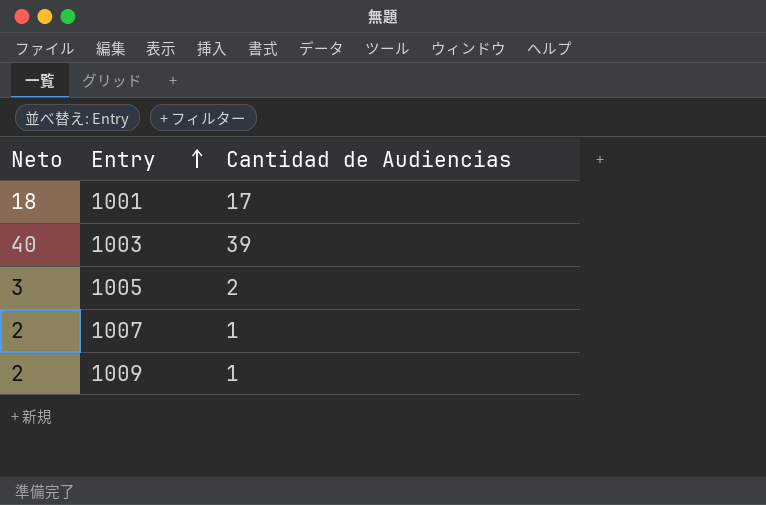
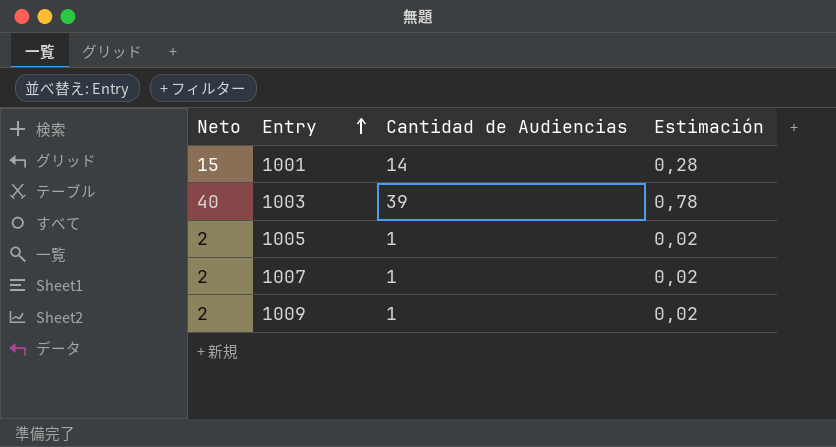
column Estimación | formula: none -> [Cantidad de Audiencias] * 0,02
1001 | Neto: 18 -> 15
1001 | Cantidad de Audiencias: 17 -> 14
1005 | Neto: 3 -> 2
1005 | Cantidad de Audiencias: 2 -> 1

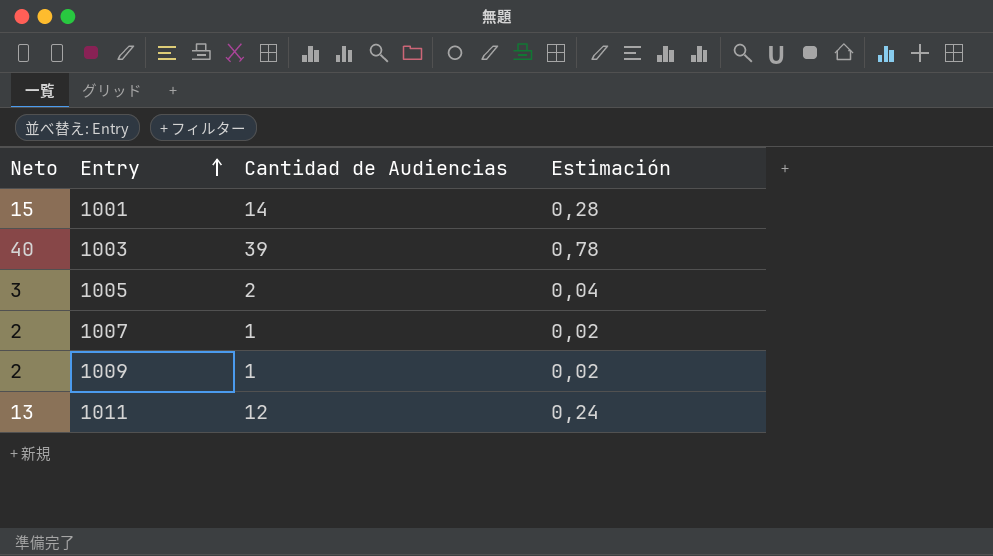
1005 | Neto: 2 -> 3
1005 | Cantidad de Audiencias: 1 -> 2
1005 | Estimación: 0,02 -> 0,04
row 1011: none -> 13 | 12 | 0,24

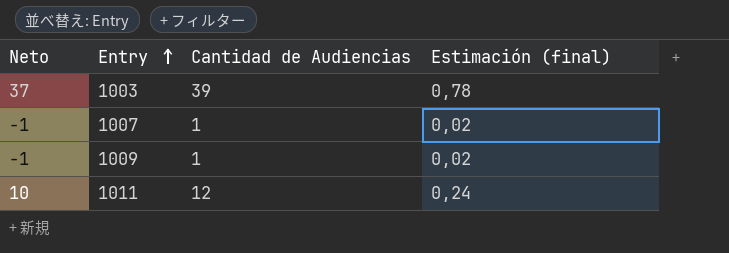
column Neto | formula: [Cantidad de Audiencias] + 1 -> [Cantidad de Audiencias] - 2
column name: Estimación -> Estimación (final)
row 1001: 15 | 14 | 0,28 -> none
row 1005: 3 | 2 | 0,04 -> none

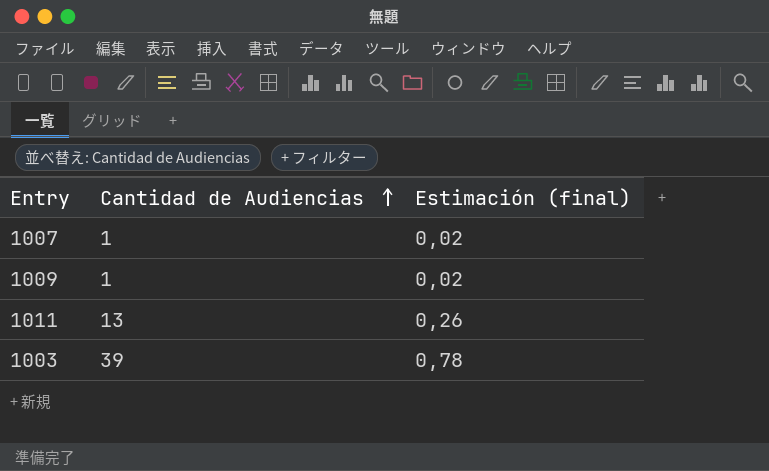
row order: Entry ascending -> Cantidad de Audiencias ascending
column Neto | formula: [Cantidad de Audiencias] - 2 -> none
1011 | Cantidad de Audiencias: 12 -> 13
1011 | Estimación (final): 0,24 -> 0,26

